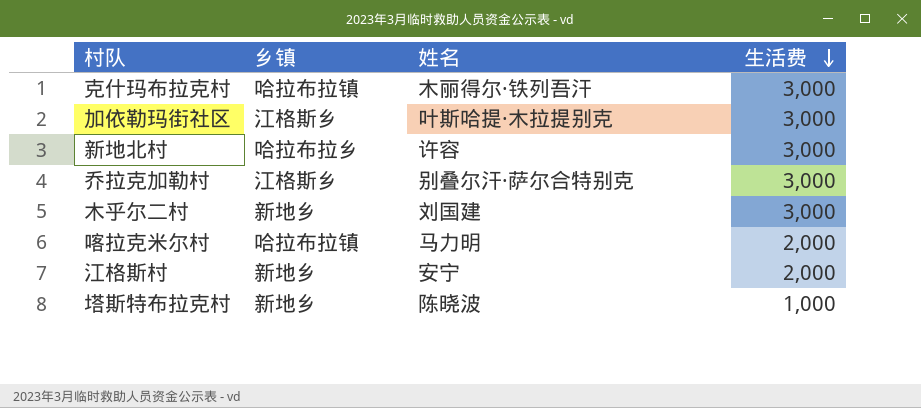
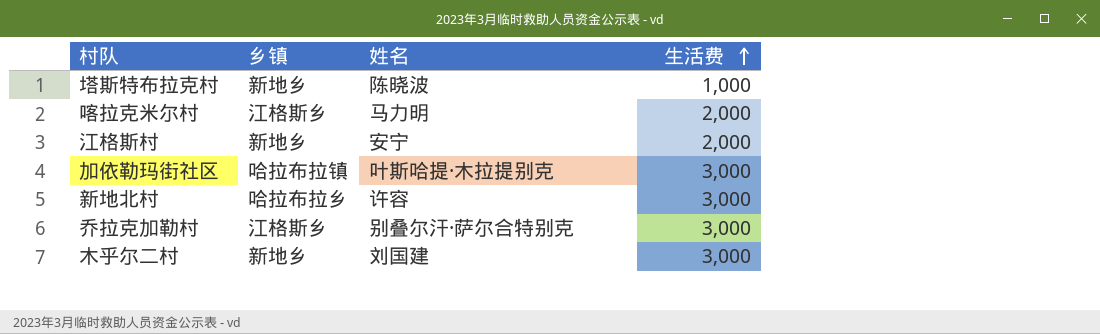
row order: 生活费 descending -> 生活费 ascending
row 克什玛布拉克村: 哈拉布拉镇 | 木丽得尔·铁列吾汗 | 3,000 -> none
喀拉克米尔村 | 乡镇: 哈拉布拉镇 -> 江格斯乡
加依勒玛街社区 | 乡镇: 江格斯乡 -> 哈拉布拉镇

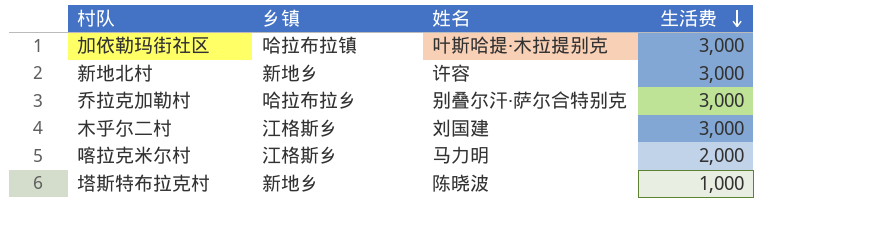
row order: 生活费 ascending -> 生活费 descending
row 江格斯村: 新地乡 | 安宁 | 2,000 -> none
新地北村 | 乡镇: 哈拉布拉乡 -> 新地乡
乔拉克加勒村 | 乡镇: 江格斯乡 -> 哈拉布拉乡
木乎尔二村 | 乡镇: 新地乡 -> 江格斯乡

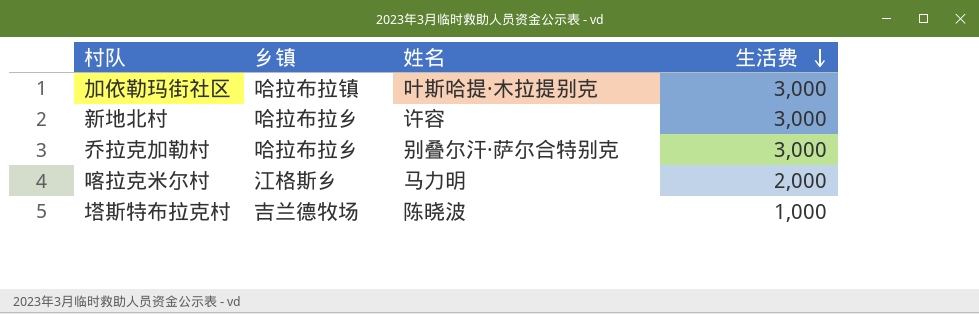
row 木乎尔二村: 江格斯乡 | 刘国建 | 3,000 -> none
新地北村 | 乡镇: 新地乡 -> 哈拉布拉乡
塔斯特布拉克村 | 乡镇: 新地乡 -> 吉兰德牧场

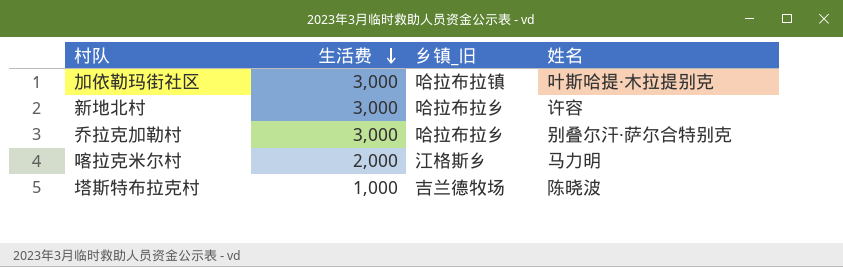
column 生活费 | position: 4 -> 2
column name: 乡镇 -> 乡镇_旧

